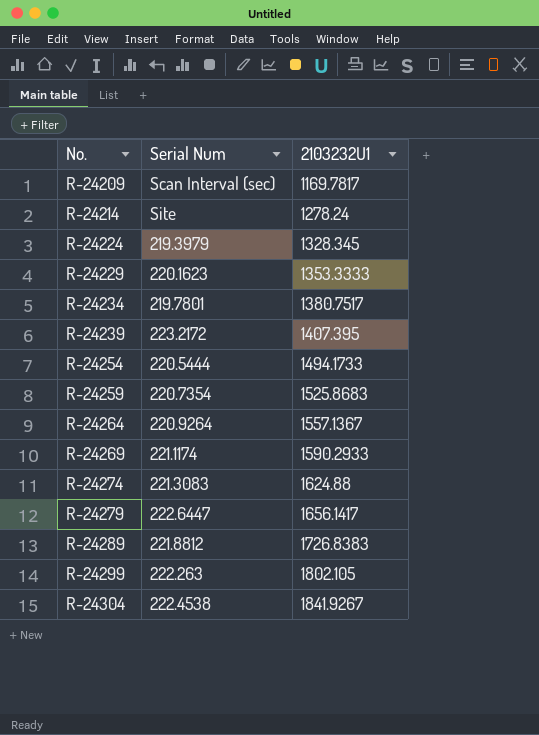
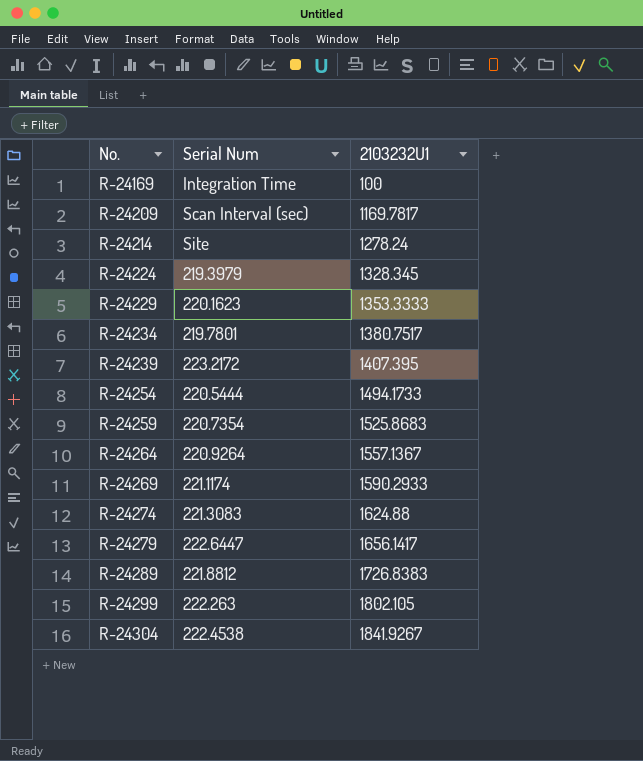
row R-24169: none -> Integration Time | 100

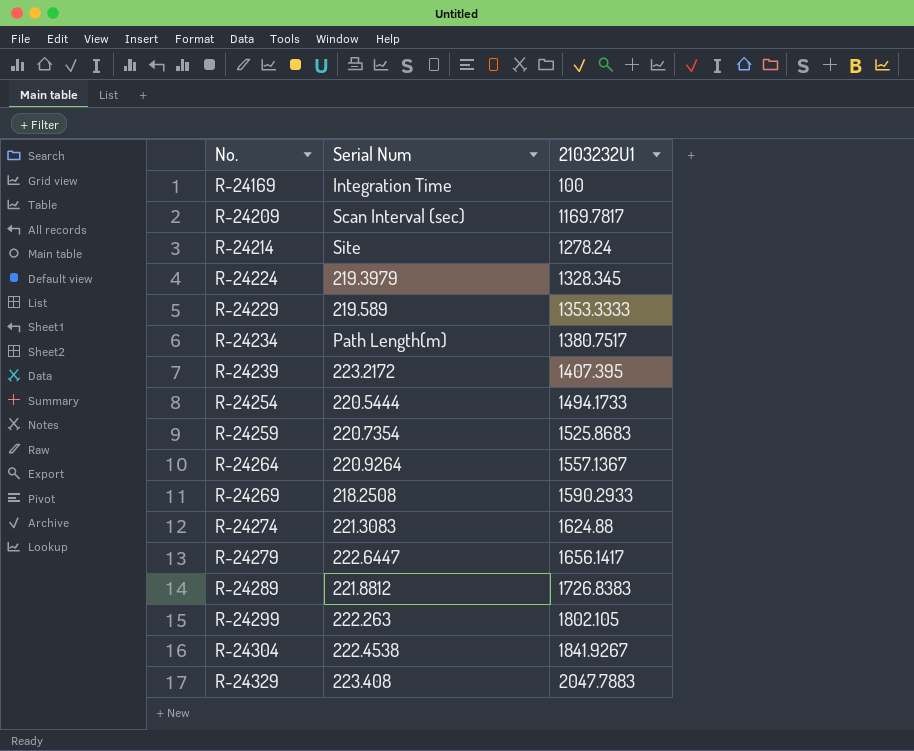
R-24229 | Serial Num: 220.1623 -> 219.589
R-24234 | Serial Num: 219.7801 -> Path Length(m)
R-24269 | Serial Num: 221.1174 -> 218.2508
row R-24329: none -> 223.408 | 2047.7883

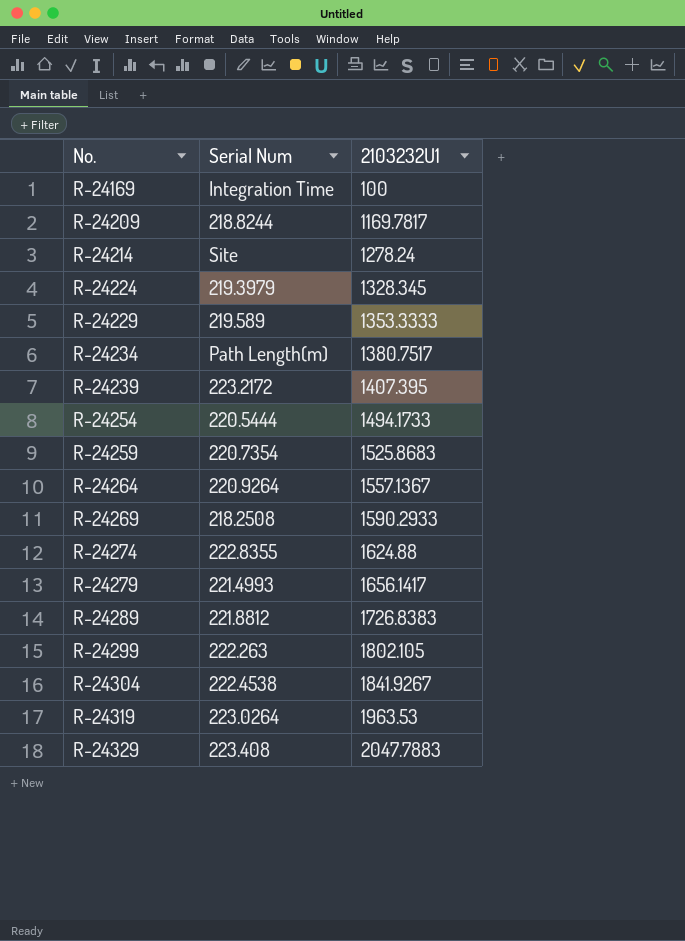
R-24209 | Serial Num: Scan Interval (sec) -> 218.8244
R-24274 | Serial Num: 221.3083 -> 222.8355
R-24279 | Serial Num: 222.6447 -> 221.4993
row R-24319: none -> 223.0264 | 1963.53

